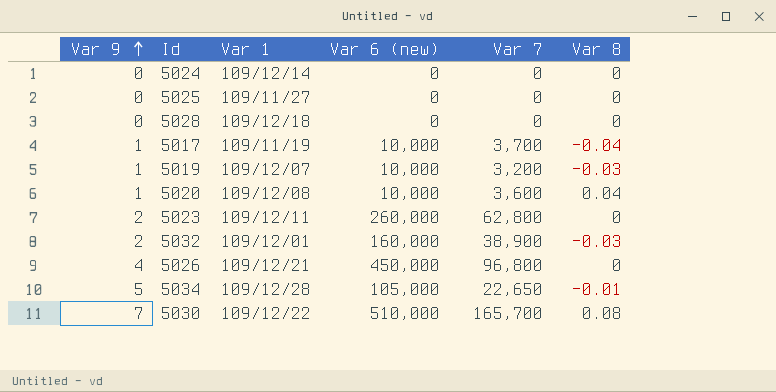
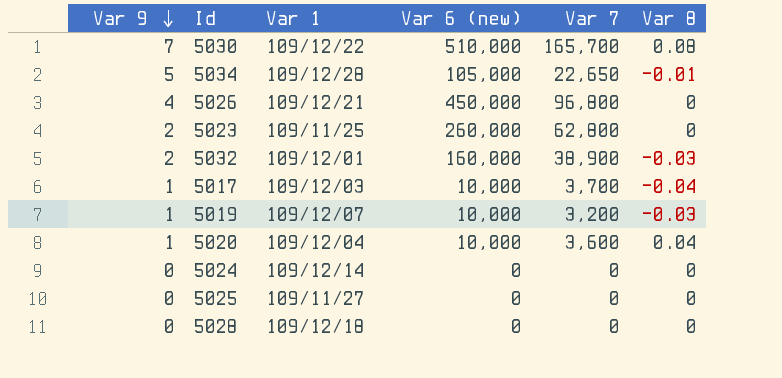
row order: Var 9 ascending -> Var 9 descending
5023 | Var 1: 109/12/11 -> 109/11/25
5017 | Var 1: 109/11/19 -> 109/12/03
5020 | Var 1: 109/12/08 -> 109/12/04

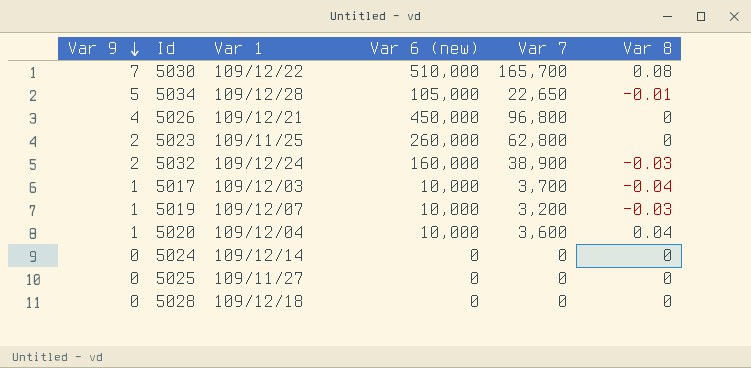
5032 | Var 1: 109/12/01 -> 109/12/24

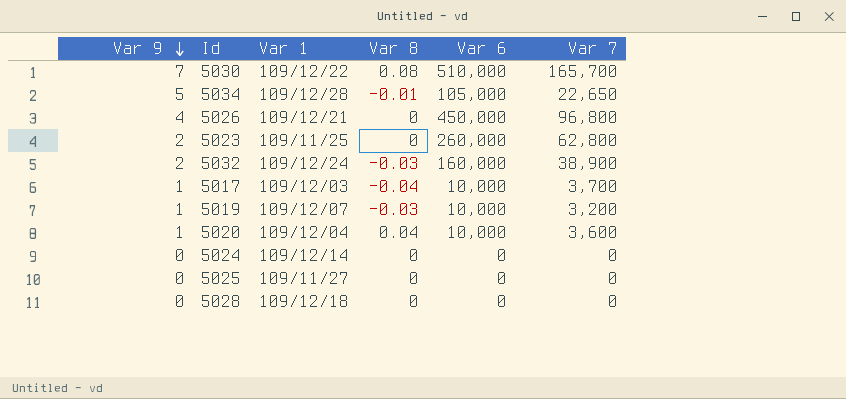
column Var 8 | position: 6 -> 4
column name: Var 6 (new) -> Var 6

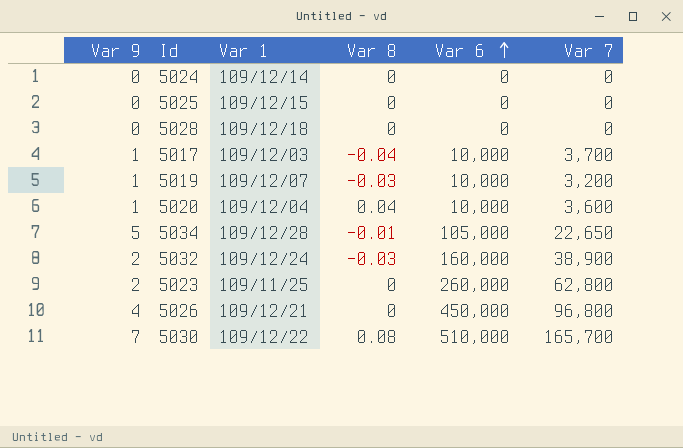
row order: Var 9 descending -> Var 6 ascending
5025 | Var 1: 109/11/27 -> 109/12/15

